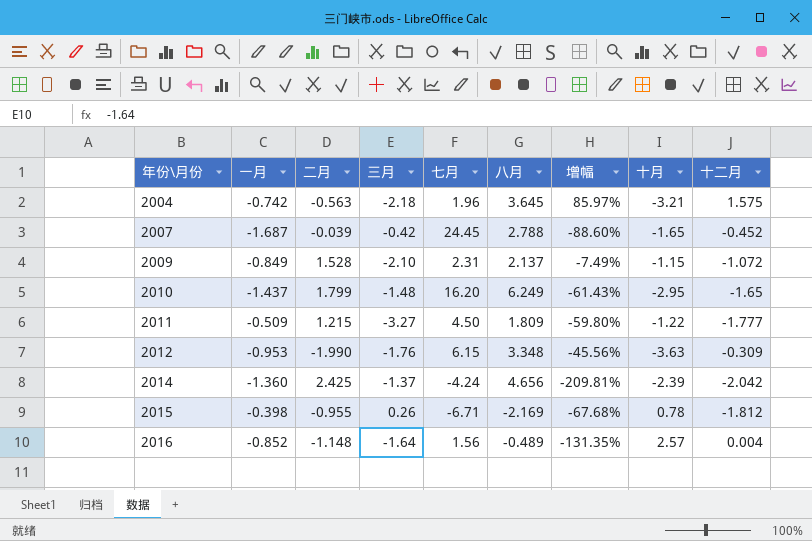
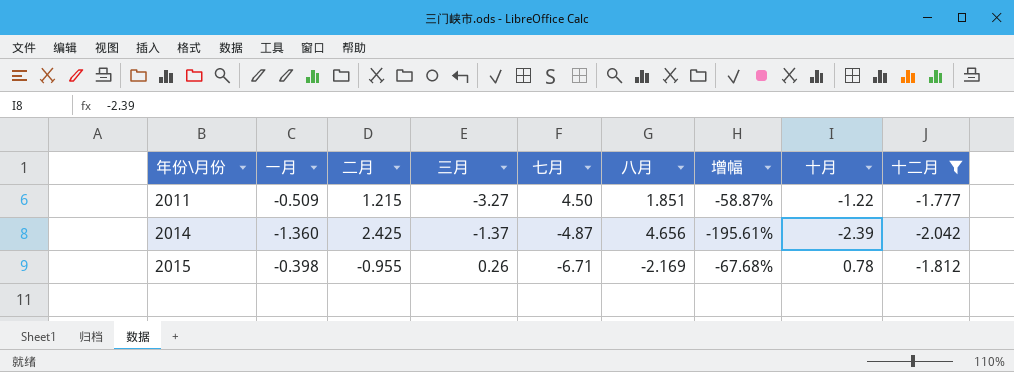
filter: none -> 十二月 <= -1.777
2011 | 八月: 1.809 -> 1.851
2011 | 增幅: -59.80% -> -58.87%
2014 | 七月: -4.24 -> -4.87
2014 | 增幅: -209.81% -> -195.61%

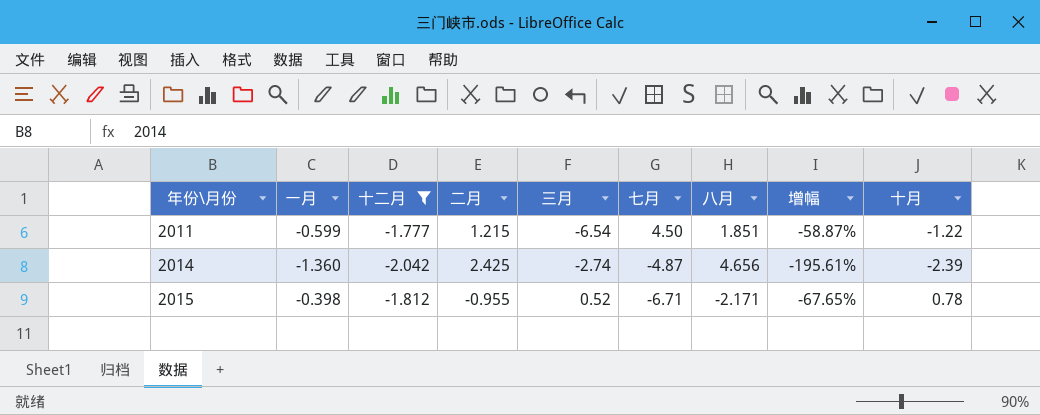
column 十二月 | position: 9 -> 3
2011 | 一月: -0.509 -> -0.599
2011 | 三月: -3.27 -> -6.54
2014 | 三月: -1.37 -> -2.74
2015 | 三月: 0.26 -> 0.52
2015 | 八月: -2.169 -> -2.171
2015 | 增幅: -67.68% -> -67.65%

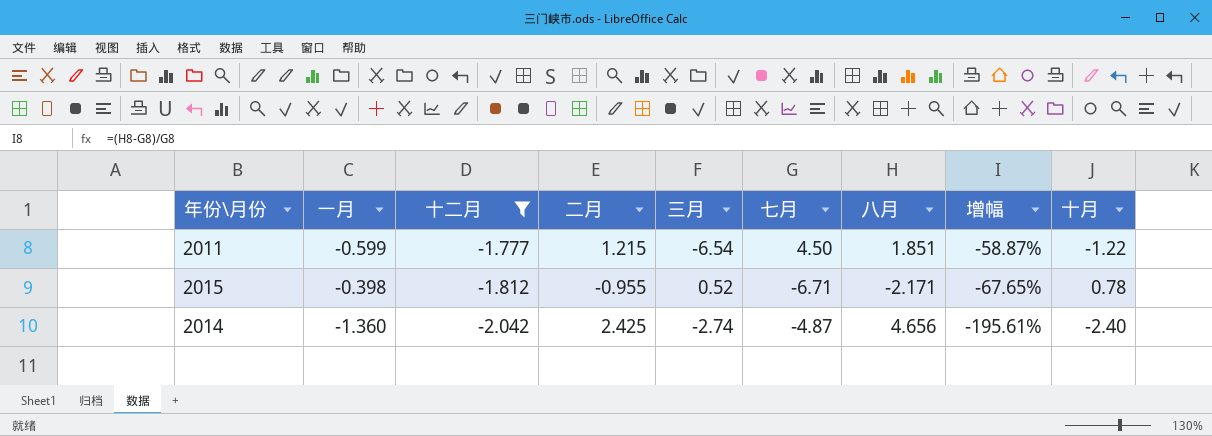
row order: 年份\月份 ascending -> 十二月 descending
2014 | 十月: -2.39 -> -2.40

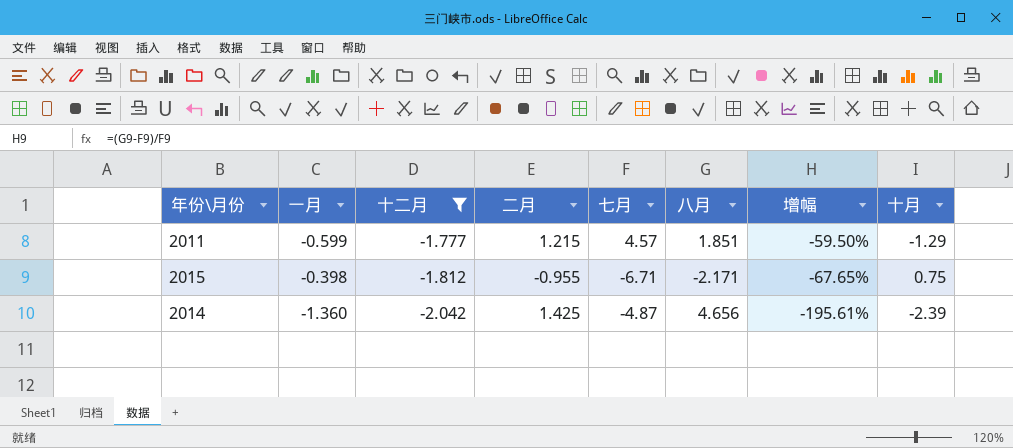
column 三月 | position: 5 -> none
2011 | 七月: 4.50 -> 4.57
2011 | 增幅: -58.87% -> -59.50%
2011 | 十月: -1.22 -> -1.29
2015 | 十月: 0.78 -> 0.75
2014 | 二月: 2.425 -> 1.425
2014 | 十月: -2.40 -> -2.39

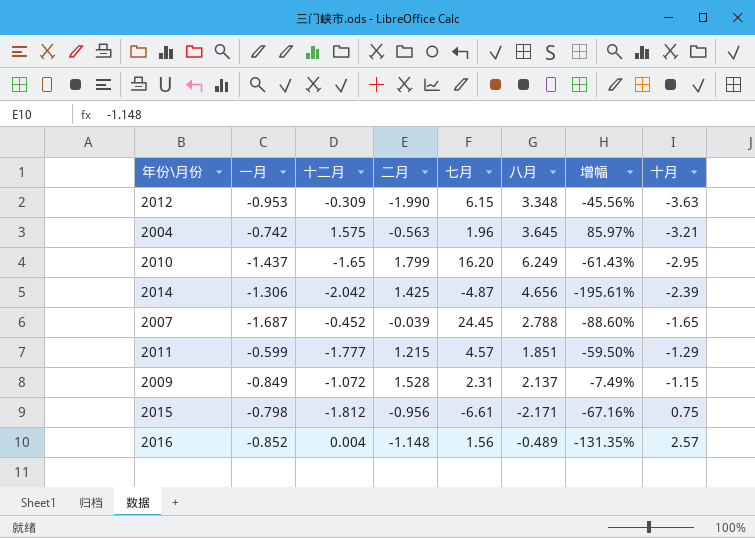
filter: 十二月 <= -1.777 -> none
row order: 十二月 descending -> 十月 ascending
2014 | 一月: -1.360 -> -1.306
2015 | 一月: -0.398 -> -0.798
2015 | 二月: -0.955 -> -0.956
2015 | 七月: -6.71 -> -6.61
2015 | 增幅: -67.65% -> -67.16%

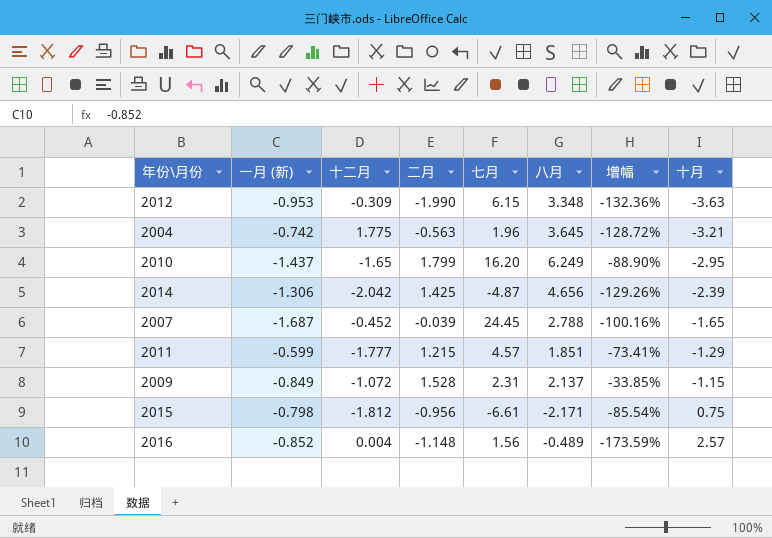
column name: 一月 -> 一月 (新)
column 增幅 | formula: ([八月] - [七月]) / [七月] -> ([二月] - [七月]) / [七月]
2004 | 十二月: 1.575 -> 1.775

